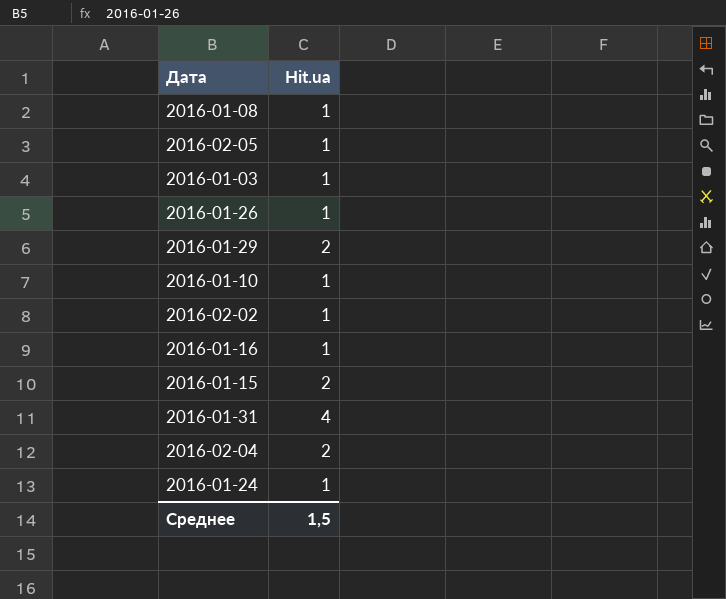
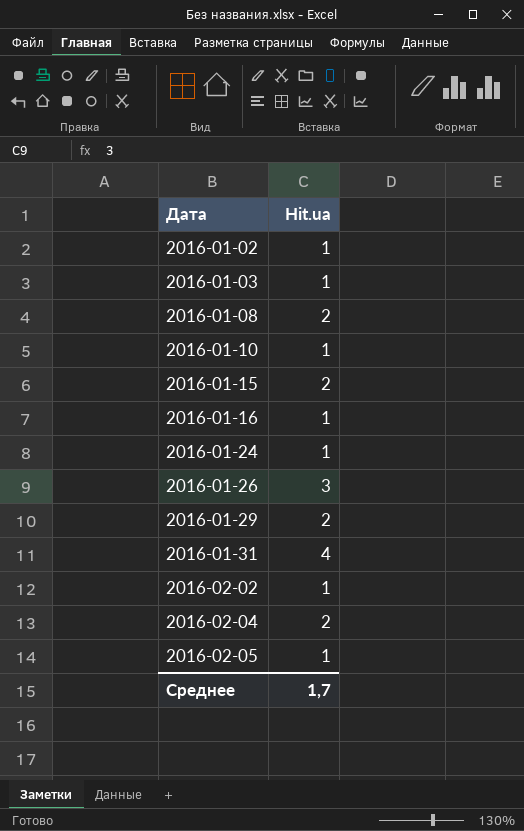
row order: none -> Дата ascending
row 2016-01-02: none -> 1
2016-01-08 | Hit.ua: 1 -> 2
2016-01-26 | Hit.ua: 1 -> 3
Среднее | Hit.ua: 1,5 -> 1,7

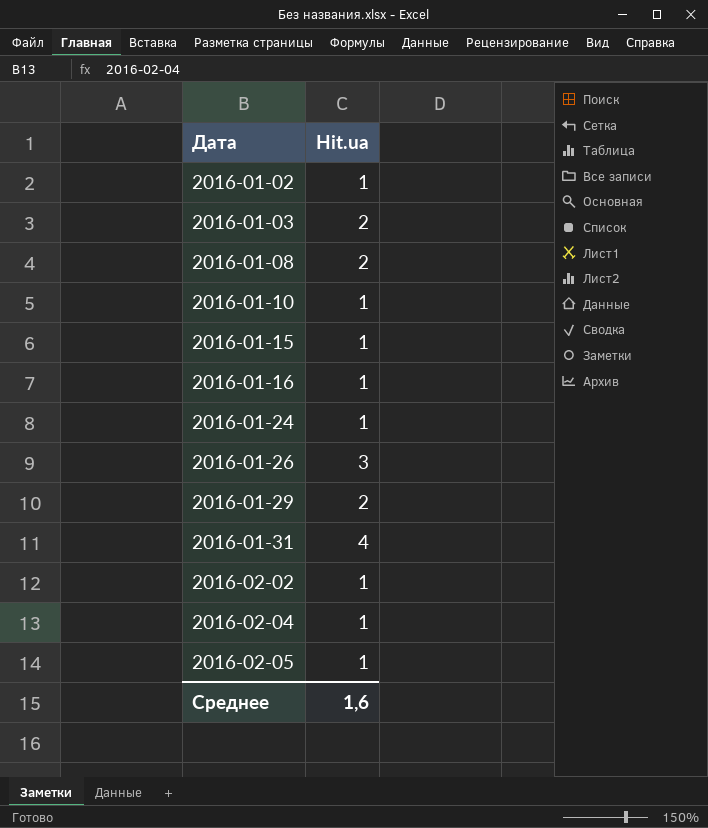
2016-01-03 | Hit.ua: 1 -> 2
2016-01-15 | Hit.ua: 2 -> 1
2016-02-04 | Hit.ua: 2 -> 1
Среднее | Hit.ua: 1,7 -> 1,6

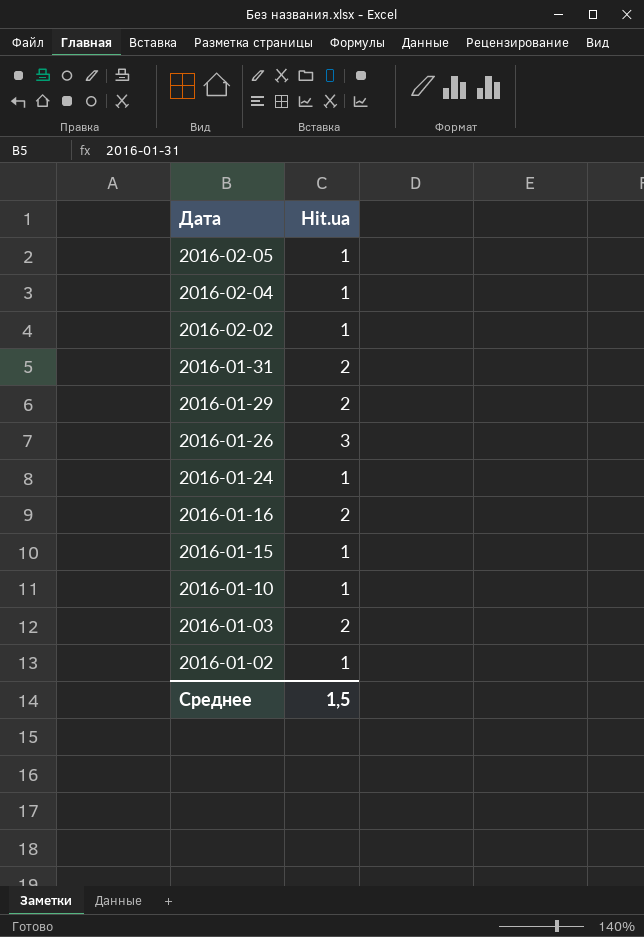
row order: Дата ascending -> Дата descending
row 2016-01-08: 2 -> none
2016-01-31 | Hit.ua: 4 -> 2
2016-01-16 | Hit.ua: 1 -> 2
Среднее | Hit.ua: 1,6 -> 1,5

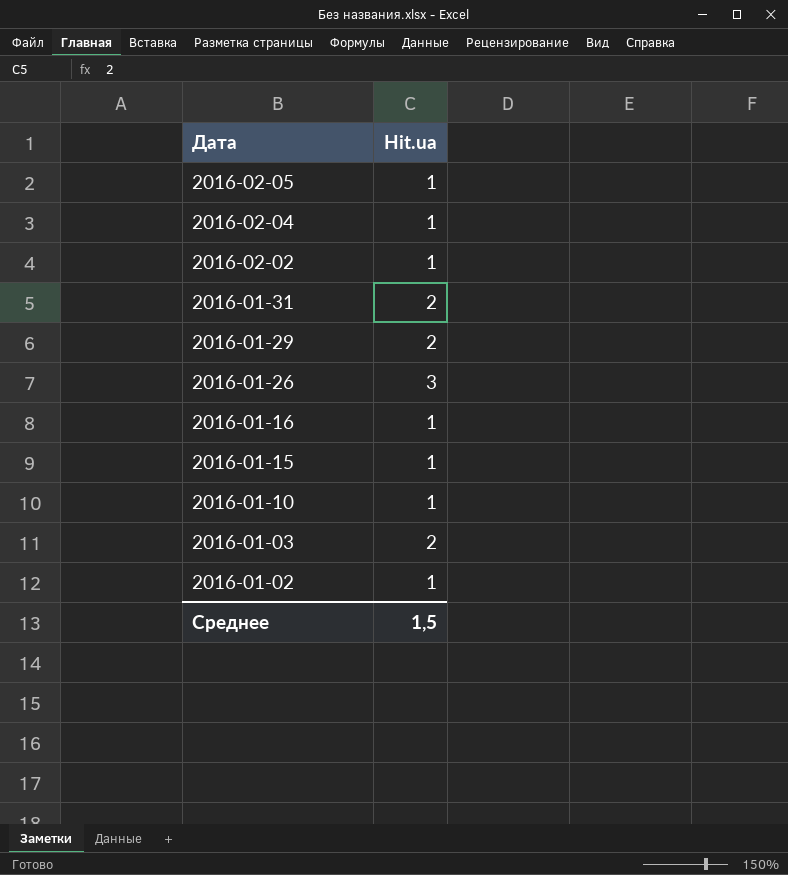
row 2016-01-24: 1 -> none
2016-01-16 | Hit.ua: 2 -> 1

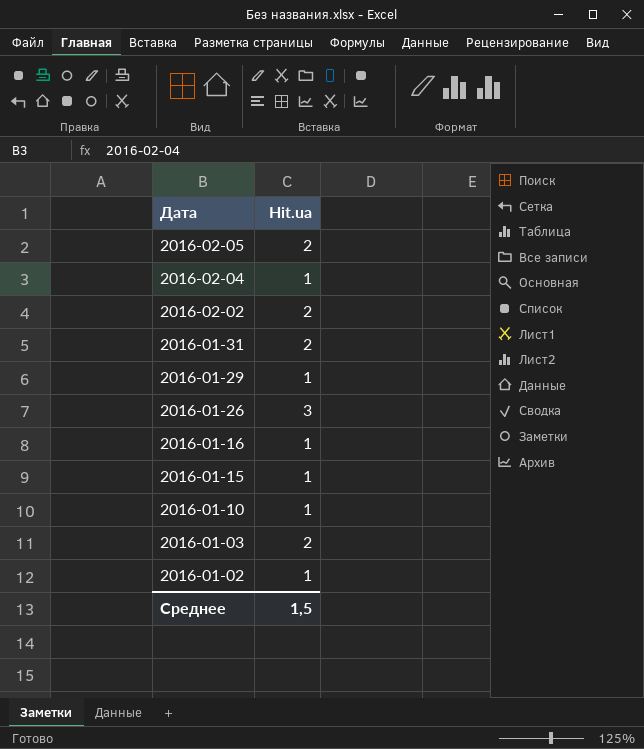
2016-02-05 | Hit.ua: 1 -> 2
2016-02-02 | Hit.ua: 1 -> 2
2016-01-29 | Hit.ua: 2 -> 1

